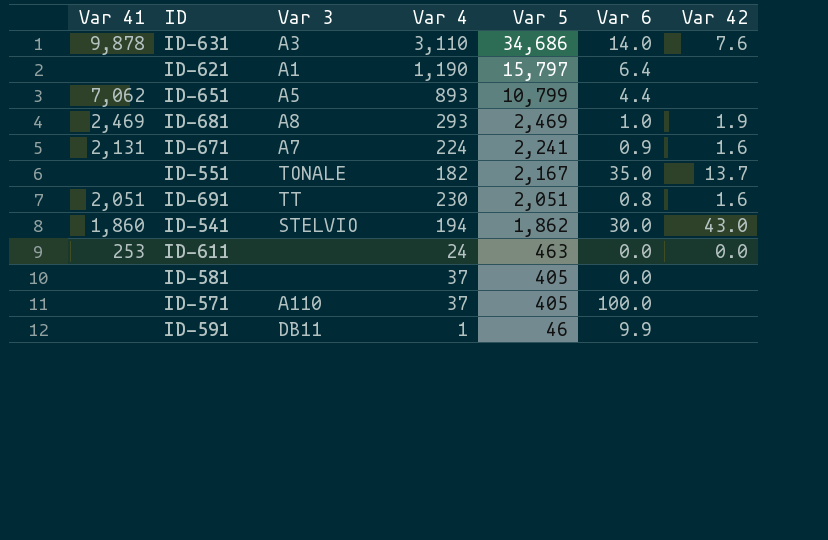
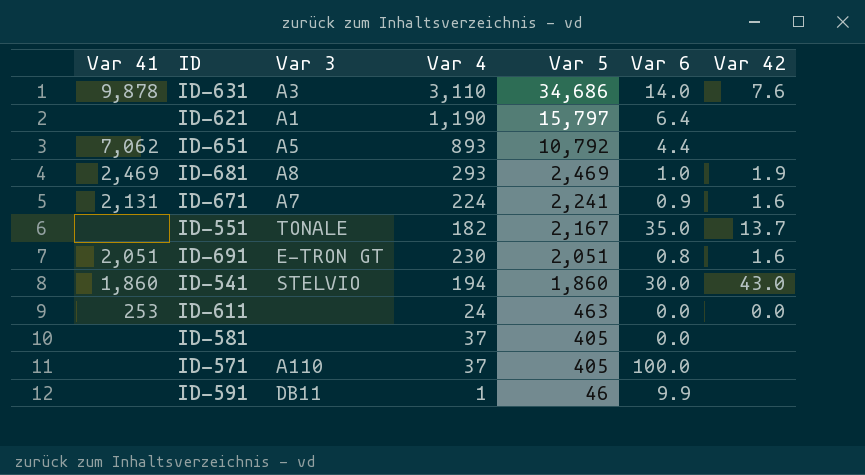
ID-651 | Var 5: 10,799 -> 10,792
ID-691 | Var 3: TT -> E-TRON GT
ID-541 | Var 5: 1,862 -> 1,860

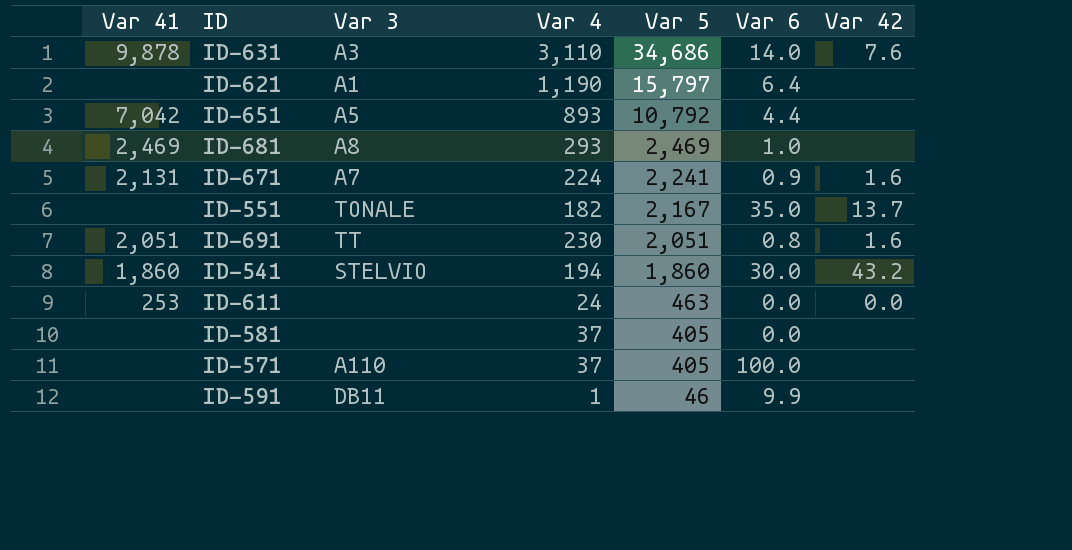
ID-651 | Var 41: 7,062 -> 7,042
ID-681 | Var 42: 1.9 -> none
ID-691 | Var 3: E-TRON GT -> TT
ID-541 | Var 42: 43.0 -> 43.2

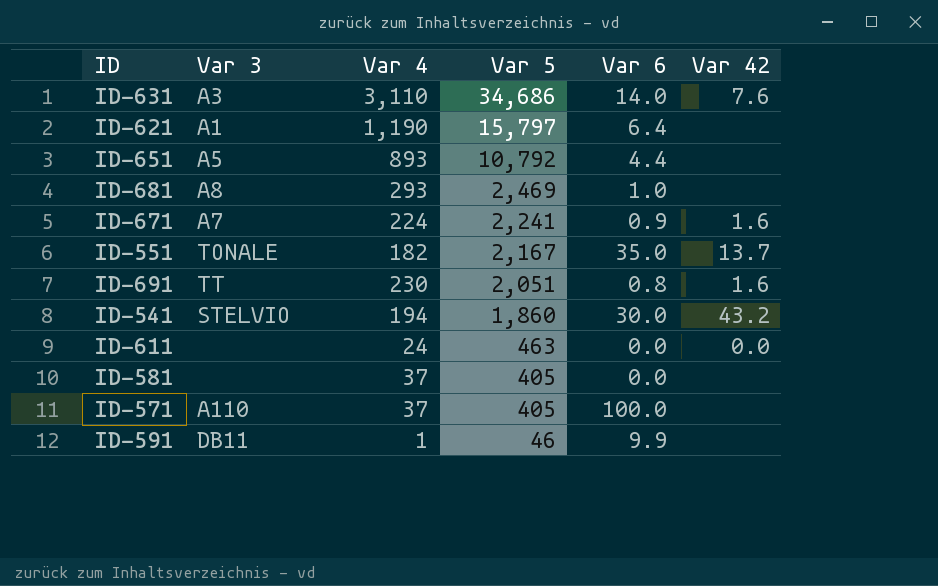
column Var 41 | position: 1 -> none

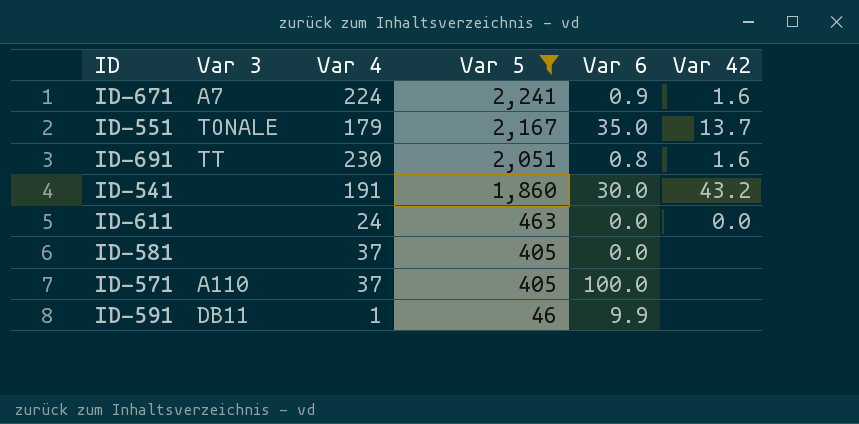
filter: none -> Var 5 <= 2,241
ID-551 | Var 4: 182 -> 179
ID-541 | Var 3: STELVIO -> none
ID-541 | Var 4: 194 -> 191

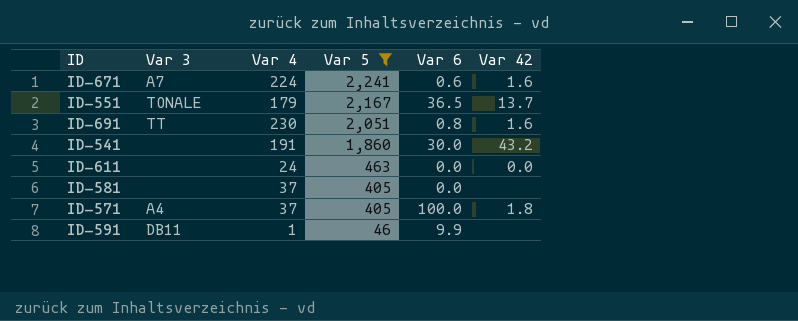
ID-671 | Var 6: 0.9 -> 0.6
ID-551 | Var 6: 35.0 -> 36.5
ID-571 | Var 3: A110 -> A4
ID-571 | Var 42: none -> 1.8

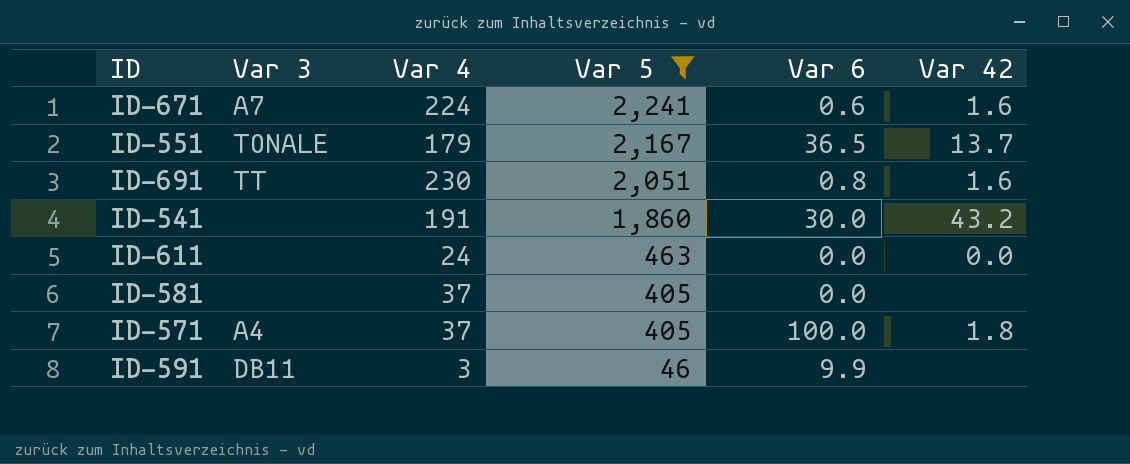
ID-591 | Var 4: 1 -> 3

